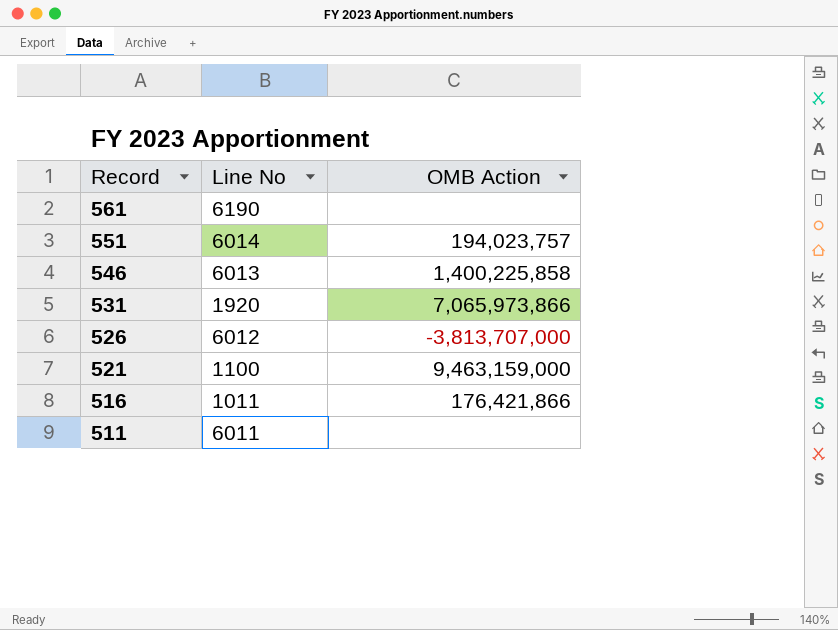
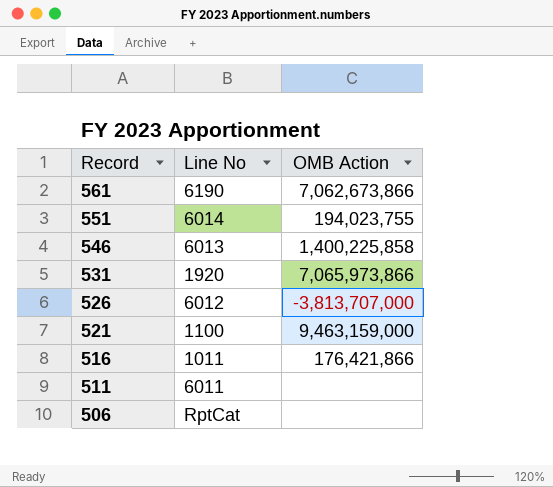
561 | OMB Action: none -> 7,062,673,866
551 | OMB Action: 194,023,757 -> 194,023,755
row 506: none -> RptCat | none

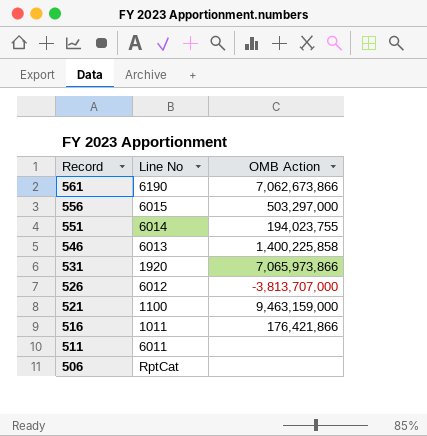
row 556: none -> 6015 | 503,297,000

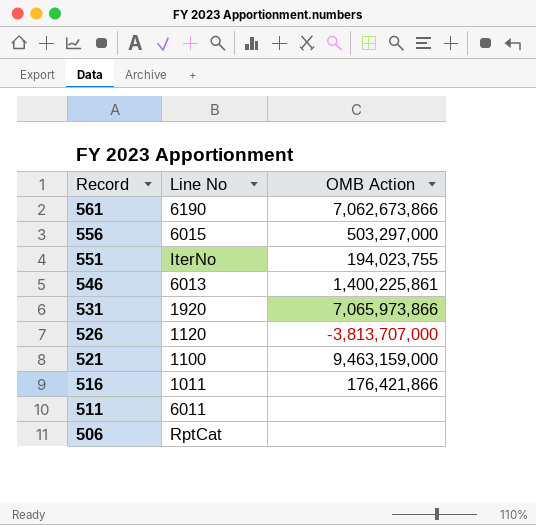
551 | Line No: 6014 -> IterNo
546 | OMB Action: 1,400,225,858 -> 1,400,225,861
526 | Line No: 6012 -> 1120

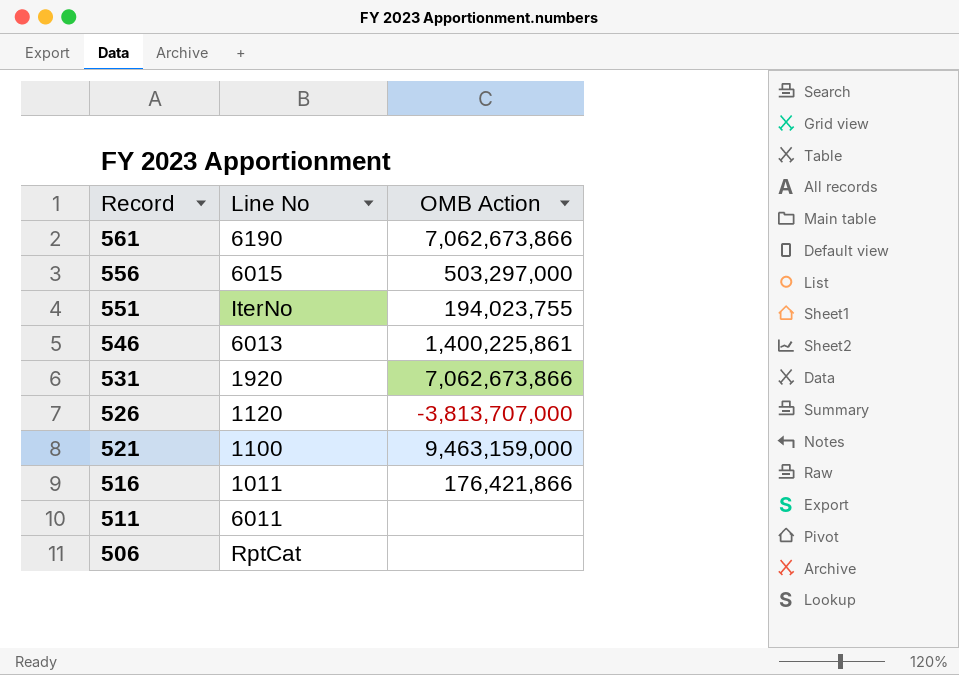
531 | OMB Action: 7,065,973,866 -> 7,062,673,866

